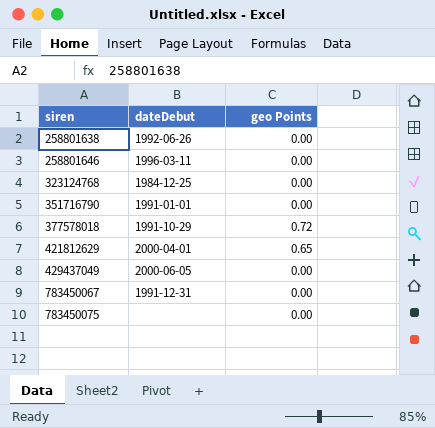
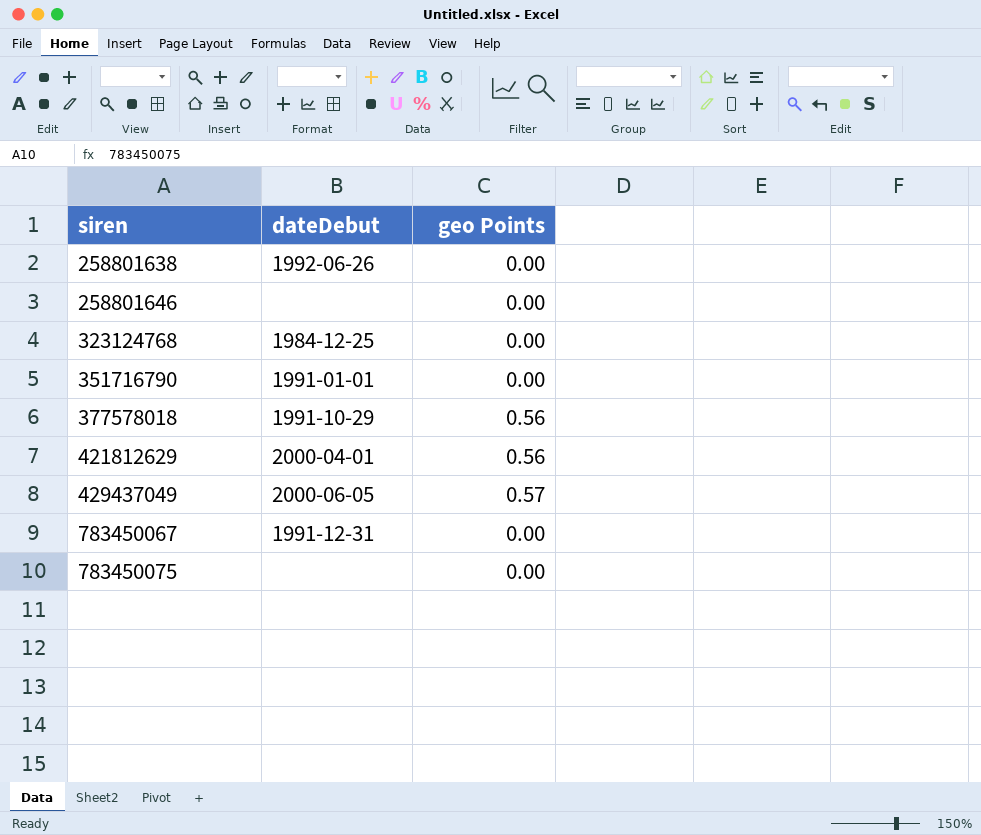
258801646 | dateDebut: 1996-03-11 -> none
377578018 | geo Points: 0.72 -> 0.56
421812629 | geo Points: 0.65 -> 0.56
429437049 | geo Points: 0.00 -> 0.57

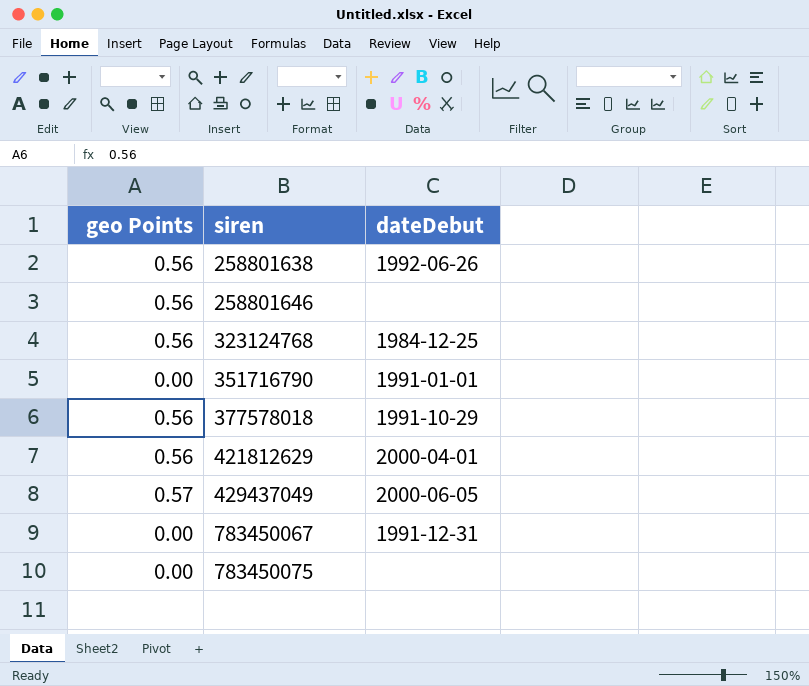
column geo Points | position: 3 -> 1
258801638 | geo Points: 0.00 -> 0.56
258801646 | geo Points: 0.00 -> 0.56
323124768 | geo Points: 0.00 -> 0.56

